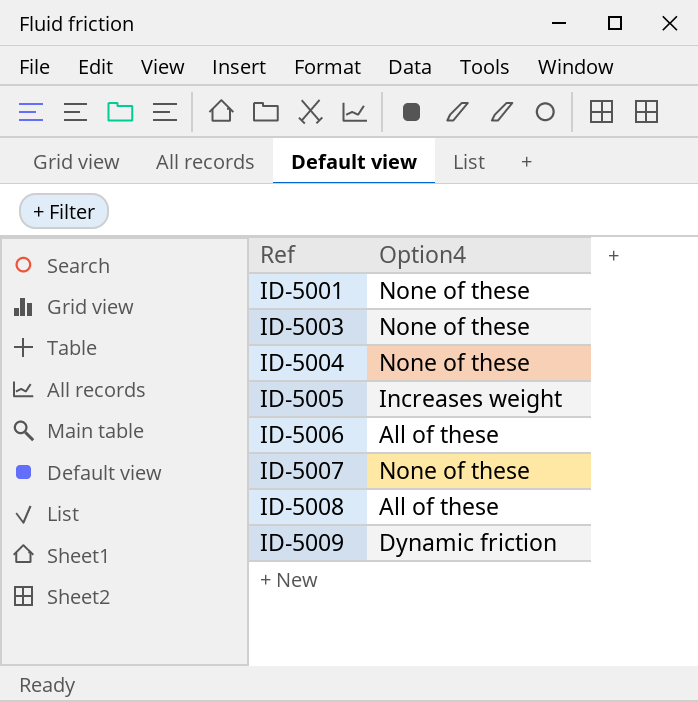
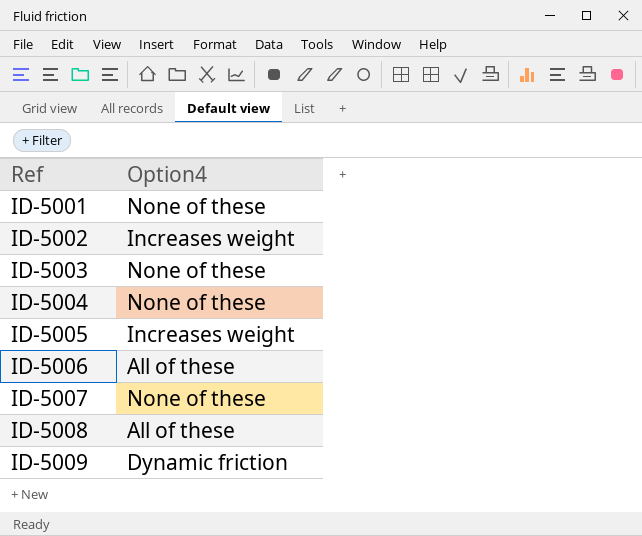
row ID-5002: none -> Increases weight

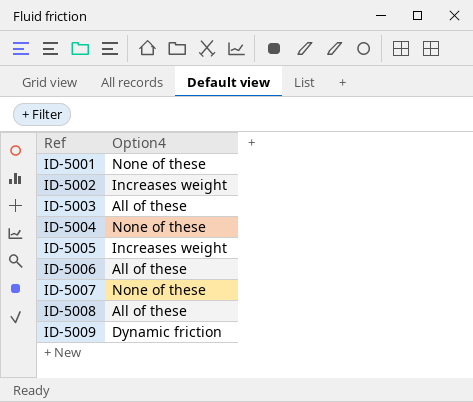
ID-5003 | Option4: None of these -> All of these

